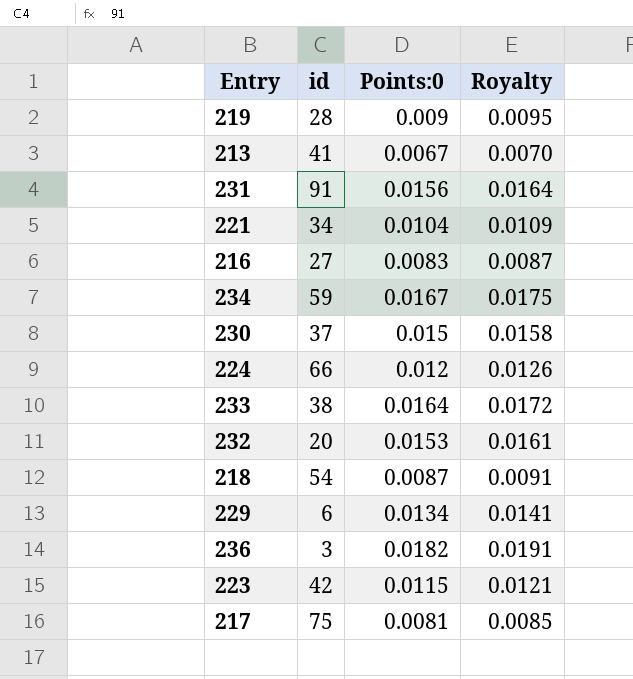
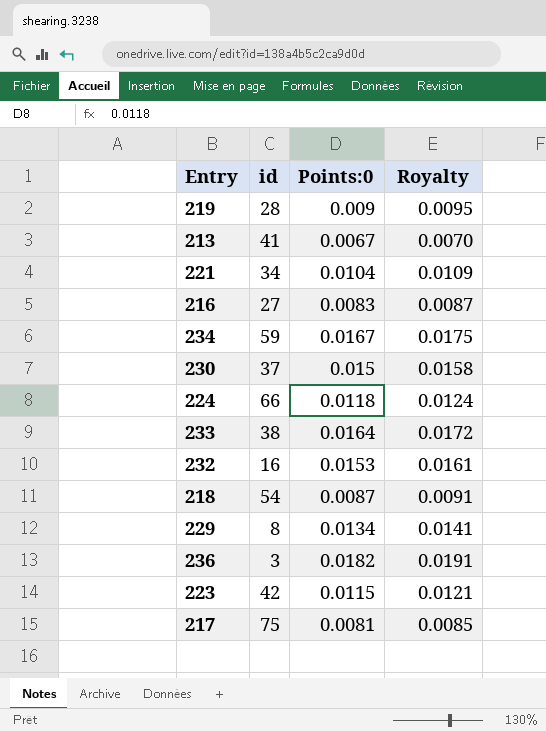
row 231: 91 | 0.0156 | 0.0164 -> none
224 | Points:0: 0.012 -> 0.0118
224 | Royalty: 0.0126 -> 0.0124
232 | id: 20 -> 16
229 | id: 6 -> 8

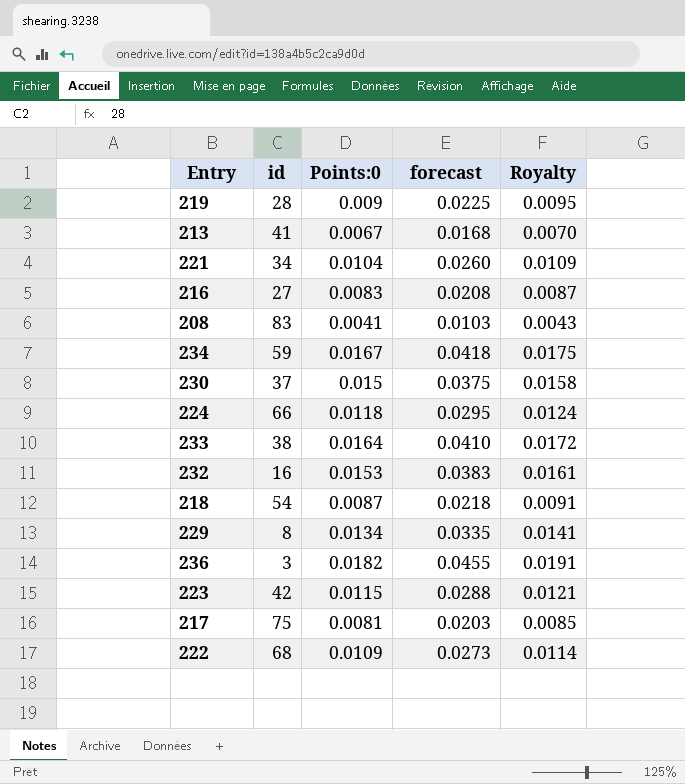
column forecast | formula: none -> [Points:0] * 2.5
row 208: none -> 83 | 0.0041 | 0.0103 | 0.0043
row 222: none -> 68 | 0.0109 | 0.0273 | 0.0114

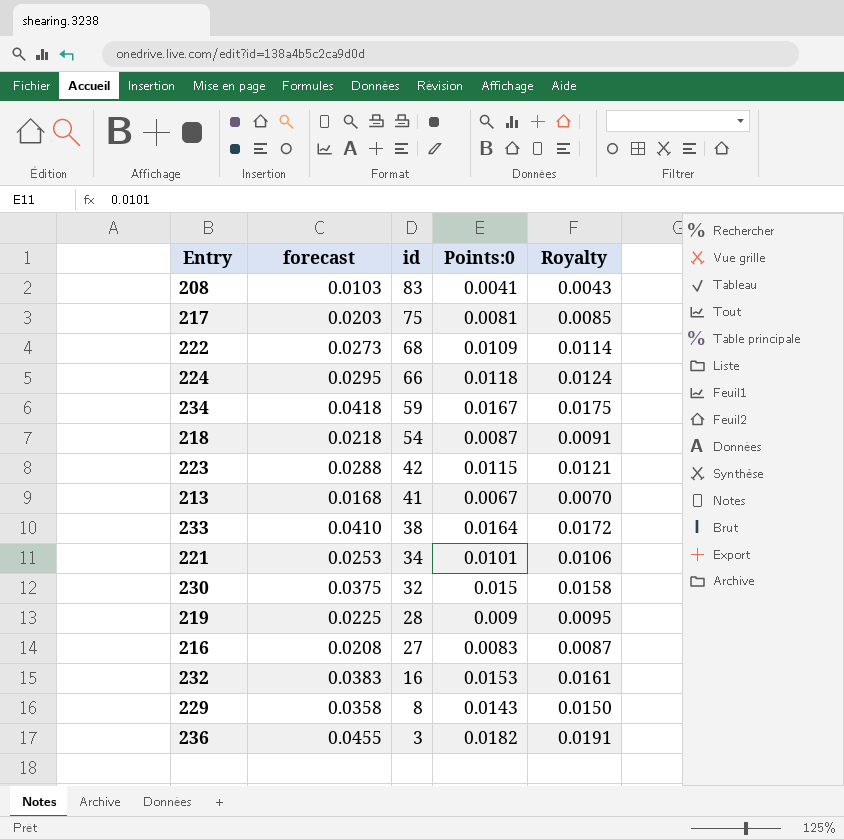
row order: none -> id descending
column forecast | position: 4 -> 2
221 | forecast: 0.0260 -> 0.0253
221 | Points:0: 0.0104 -> 0.0101
221 | Royalty: 0.0109 -> 0.0106
230 | id: 37 -> 32
229 | forecast: 0.0335 -> 0.0358
229 | Points:0: 0.0134 -> 0.0143
229 | Royalty: 0.0141 -> 0.0150

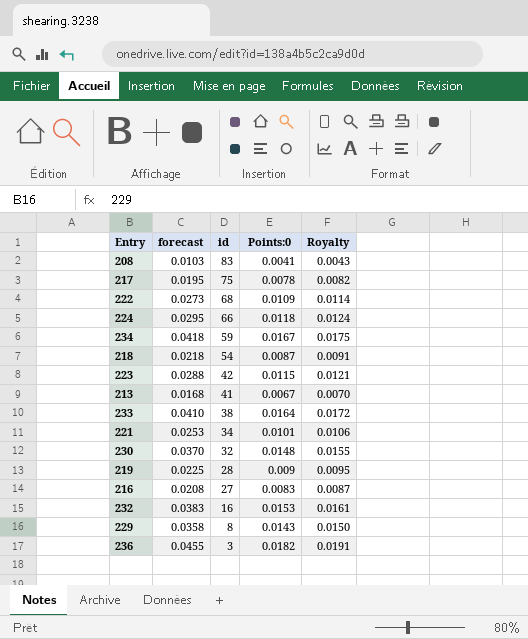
217 | forecast: 0.0203 -> 0.0195
217 | Points:0: 0.0081 -> 0.0078
217 | Royalty: 0.0085 -> 0.0082
230 | forecast: 0.0375 -> 0.0370
230 | Points:0: 0.015 -> 0.0148
230 | Royalty: 0.0158 -> 0.0155

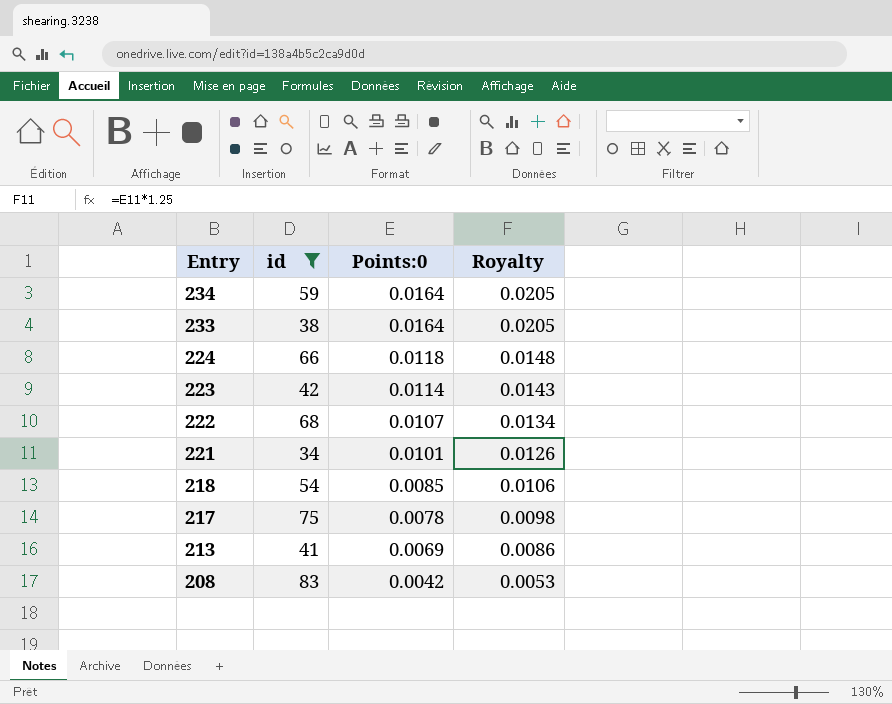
filter: none -> id >= 34
row order: id descending -> Entry descending
column forecast | formula: [Points:0] * 2.5 -> none
column Royalty | formula: [Points:0] * 1.05 -> [Points:0] * 1.25
234 | Points:0: 0.0167 -> 0.0164
223 | Points:0: 0.0115 -> 0.0114
222 | Points:0: 0.0109 -> 0.0107
218 | Points:0: 0.0087 -> 0.0085
213 | Points:0: 0.0067 -> 0.0069
208 | Points:0: 0.0041 -> 0.0042

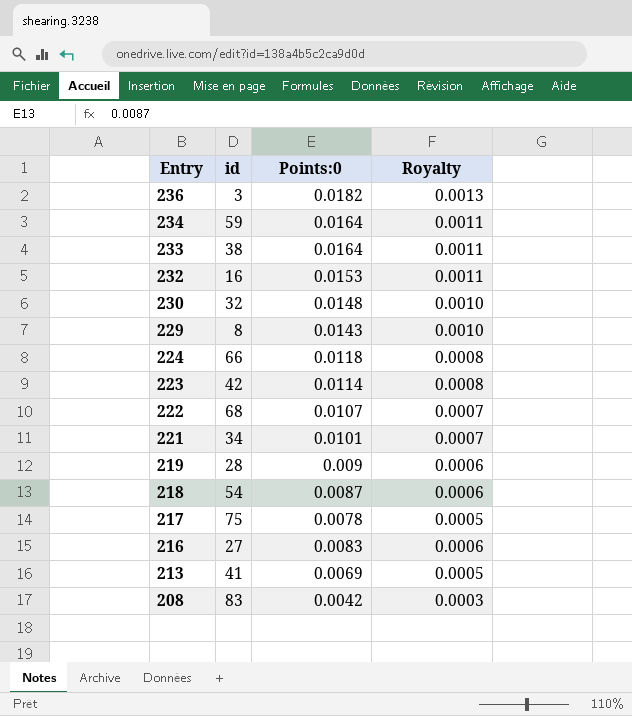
filter: id >= 34 -> none
column Royalty | formula: [Points:0] * 1.25 -> [Points:0] * 0.07
218 | Points:0: 0.0085 -> 0.0087

